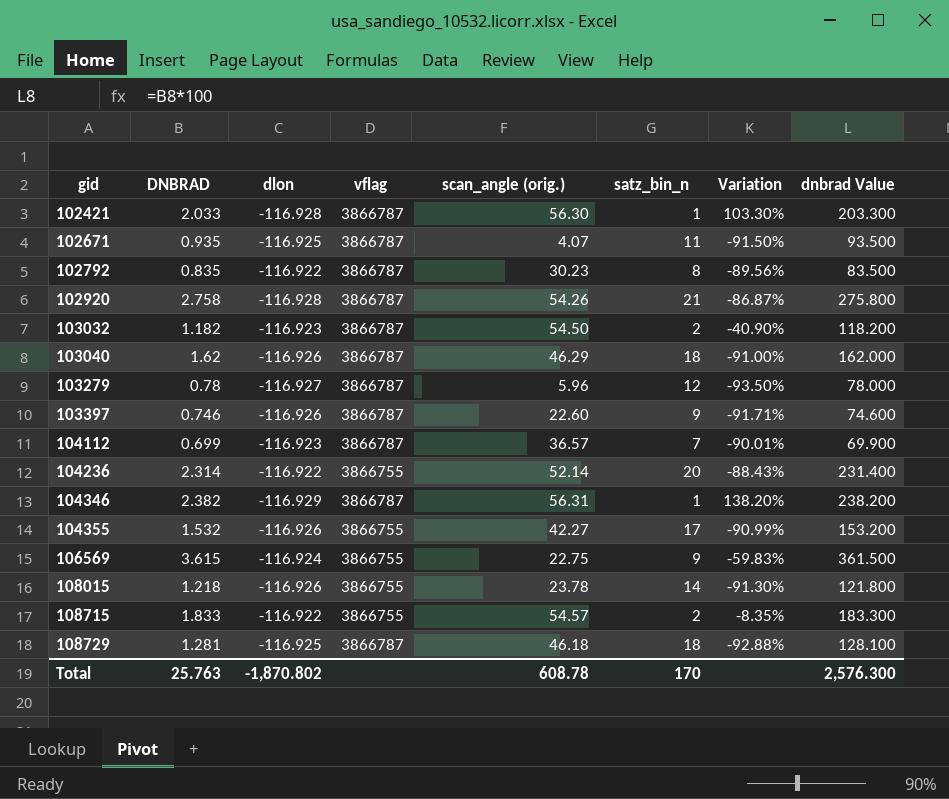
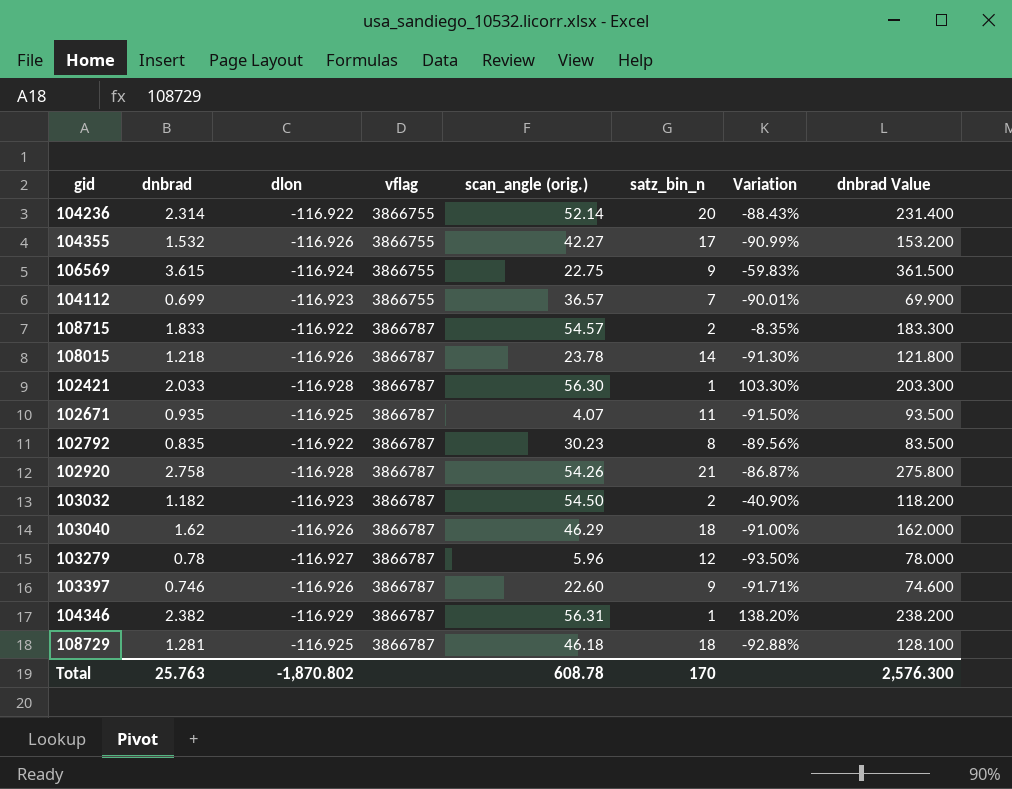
row order: gid ascending -> vflag ascending
column name: DNBRAD -> dnbrad
104112 | vflag: 3866787 -> 3866755
108715 | vflag: 3866755 -> 3866787
108015 | vflag: 3866755 -> 3866787

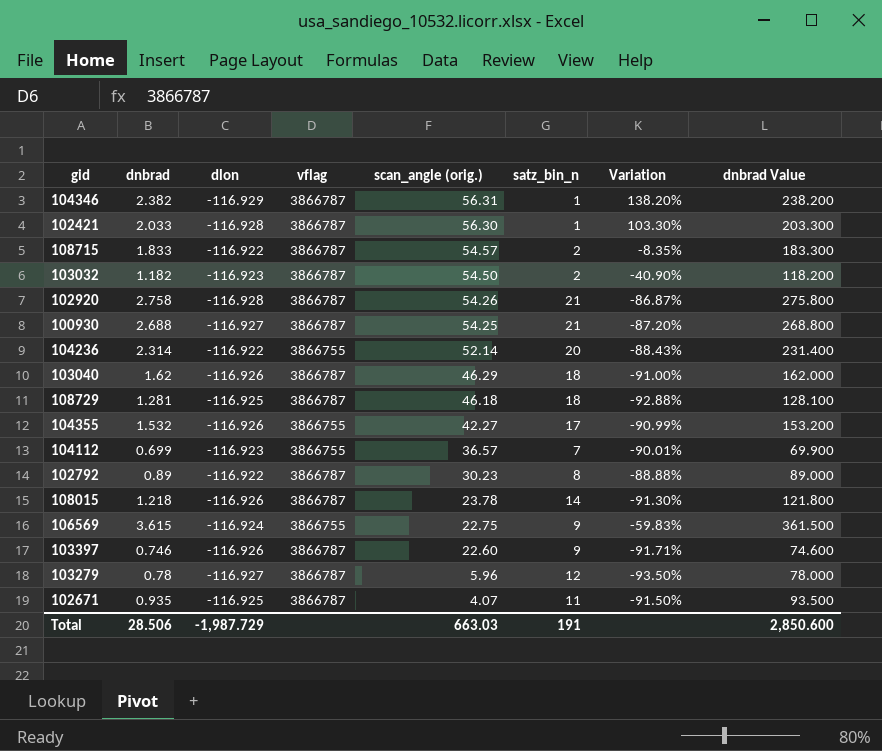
row order: vflag ascending -> scan_angle (orig.) descending
row 100930: none -> 2.688 | -116.927 | 3866787 | 54.25 | 21 | -87.20% | 268.800
102792 | dnbrad: 0.835 -> 0.89
102792 | Variation: -89.56% -> -88.88%
102792 | dnbrad Value: 83.500 -> 89.000
Total | dnbrad: 25.763 -> 28.506
Total | dlon: -1,870.802 -> -1,987.729
Total | scan_angle (orig.): 608.78 -> 663.03
Total | satz_bin_n: 170 -> 191
Total | dnbrad Value: 2,576.300 -> 2,850.600

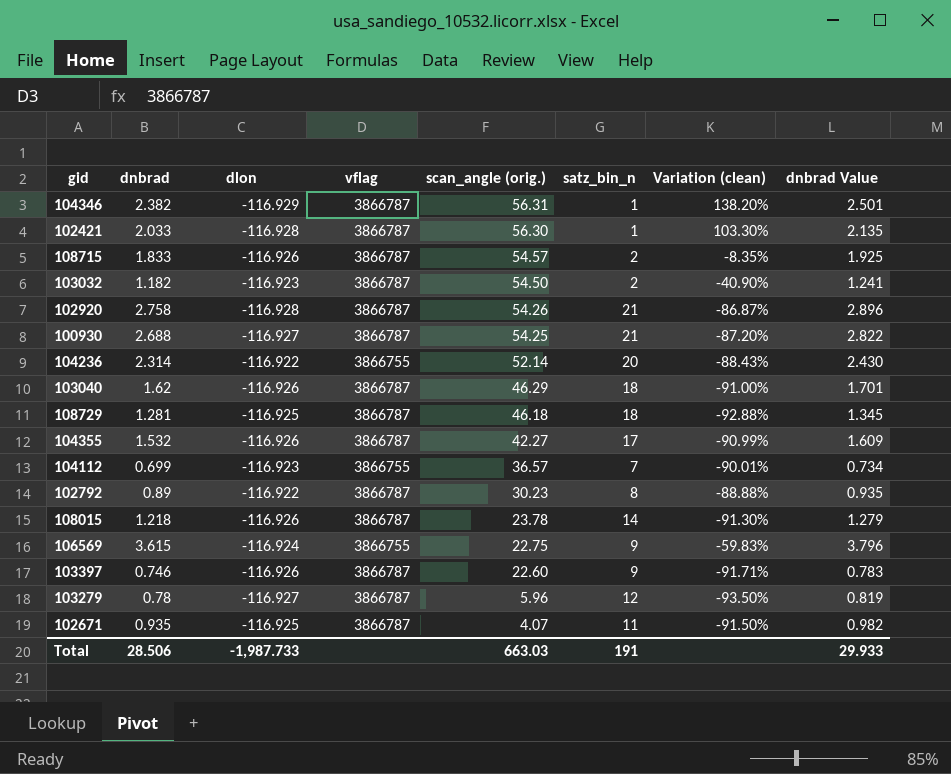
column name: Variation -> Variation (clean)
column dnbrad Value | formula: [dnbrad] * 100 -> [dnbrad] * 1.05
108715 | dlon: -116.922 -> -116.926
104355 | vflag: 3866755 -> 3866787
Total | dlon: -1,987.729 -> -1,987.733
Total | dnbrad Value: 2,850.600 -> 29.933

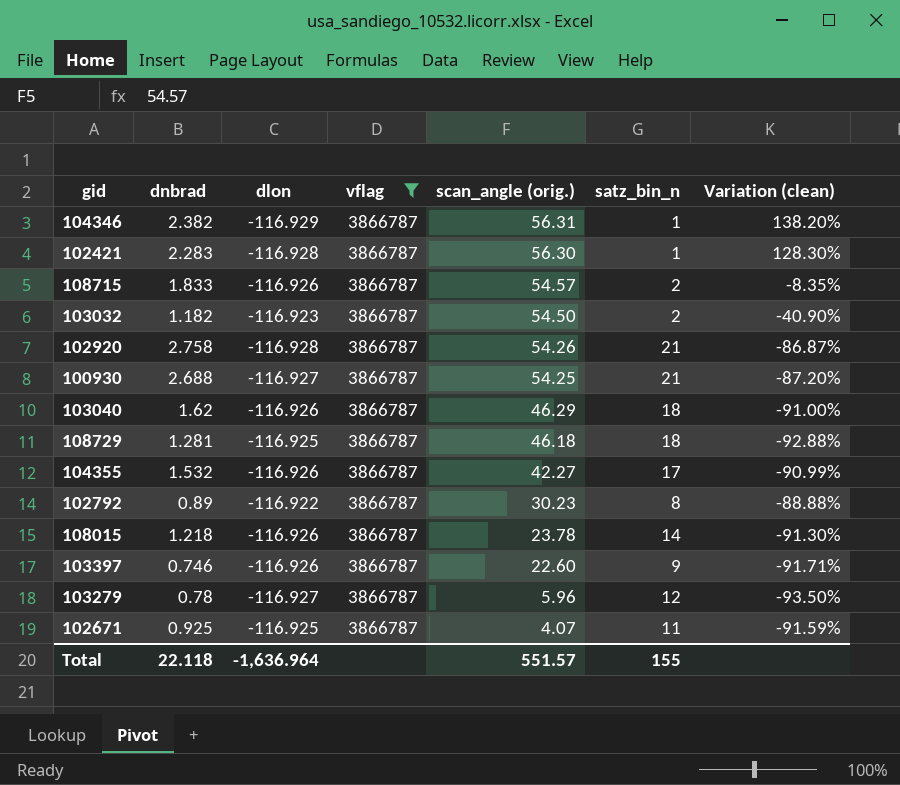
filter: none -> vflag = 3866787
column dnbrad Value | formula: [dnbrad] * 1.05 -> none
102421 | dnbrad: 2.033 -> 2.283
102421 | Variation (clean): 103.30% -> 128.30%
102671 | dnbrad: 0.935 -> 0.925
102671 | Variation (clean): -91.50% -> -91.59%
Total | dnbrad: 28.506 -> 22.118
Total | dlon: -1,987.733 -> -1,636.964
Total | scan_angle (orig.): 663.03 -> 551.57
Total | satz_bin_n: 191 -> 155

